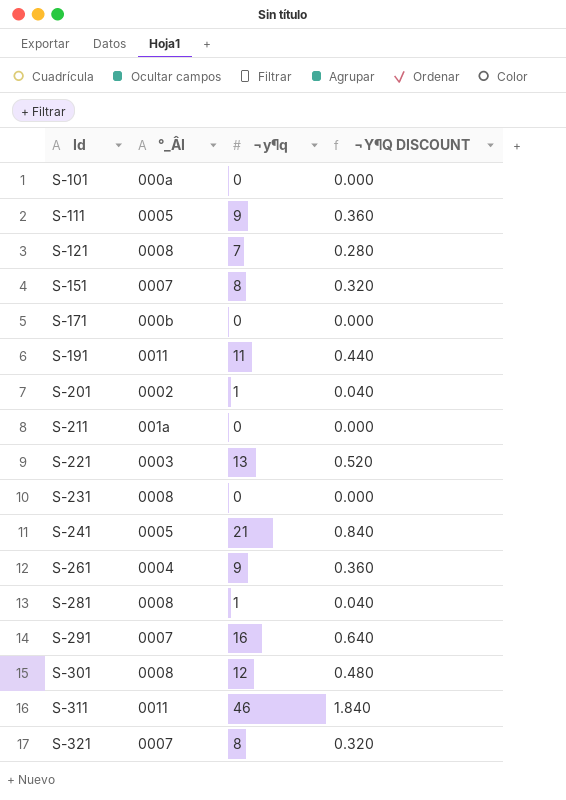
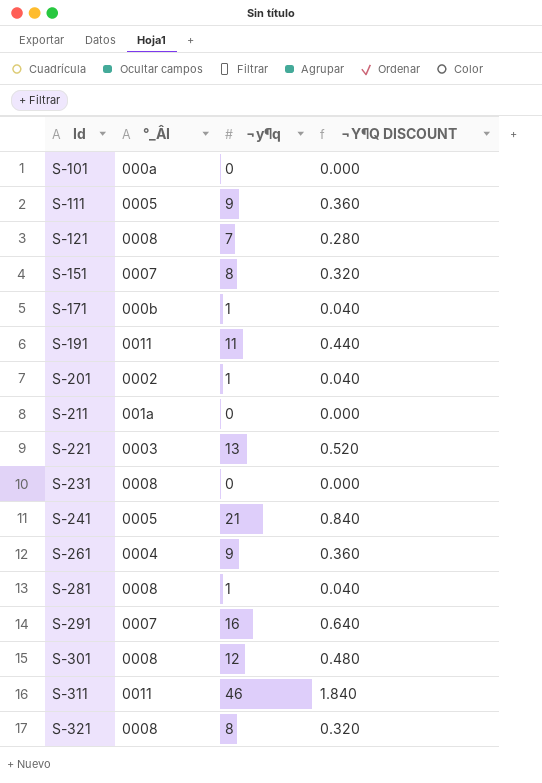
S-171 | ¬y¶q: 0 -> 1
S-171 | ¬Y¶Q DISCOUNT: 0.000 -> 0.040
S-321 | °_ÂI: 0007 -> 0008

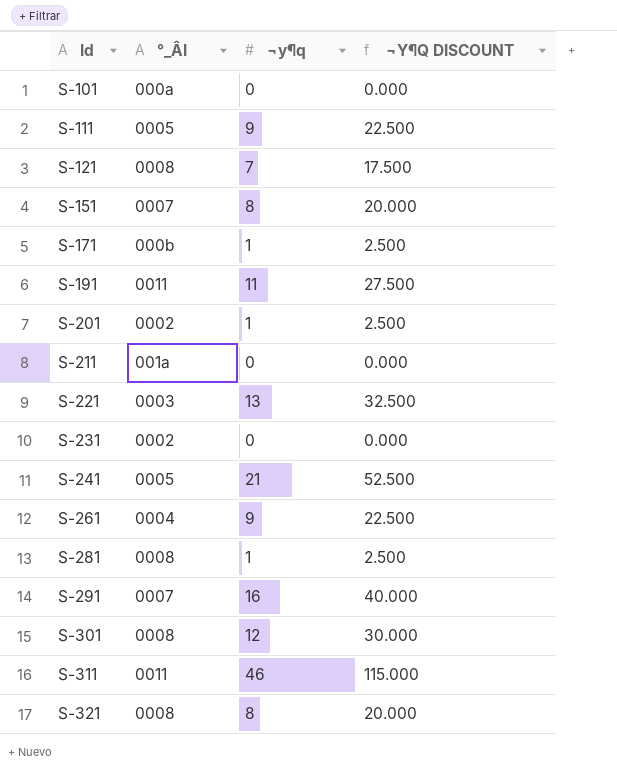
column ¬Y¶Q DISCOUNT | formula: [¬y¶q] * 0.04 -> [¬y¶q] * 2.5
S-231 | °_ÂI: 0008 -> 0002

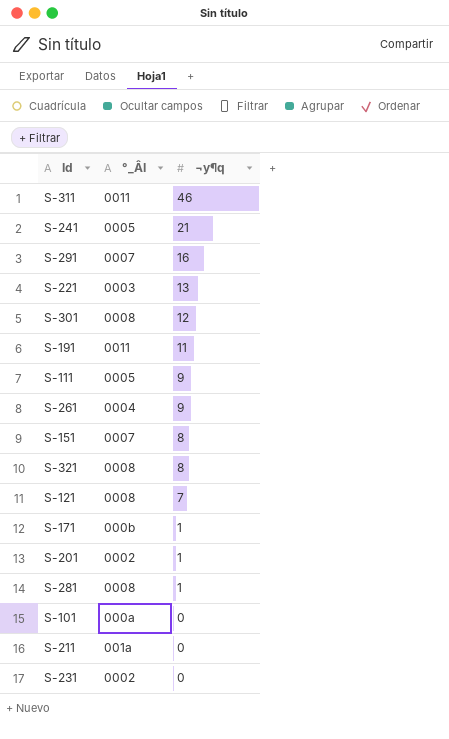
row order: Id ascending -> ¬y¶q descending
column ¬Y¶Q DISCOUNT | formula: [¬y¶q] * 2.5 -> none

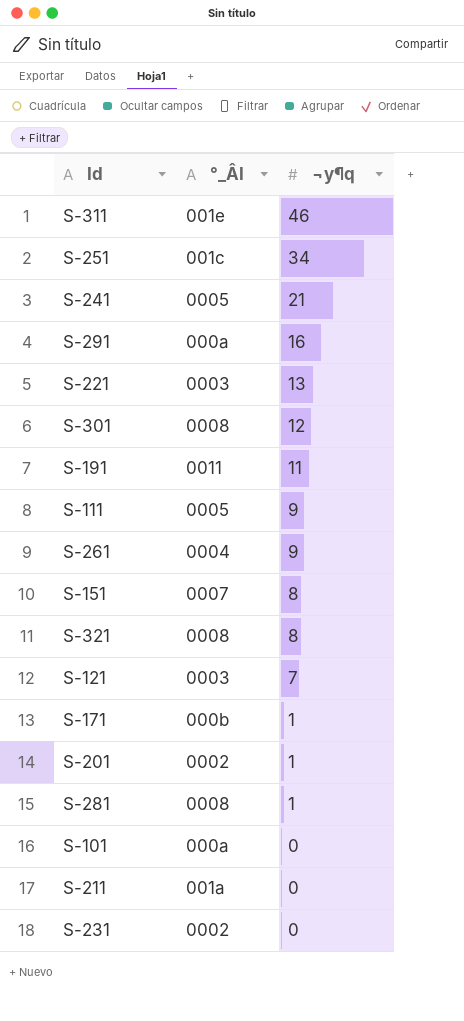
S-311 | °_ÂI: 0011 -> 001e
row S-251: none -> 001c | 34
S-291 | °_ÂI: 0007 -> 000a
S-121 | °_ÂI: 0008 -> 0003

